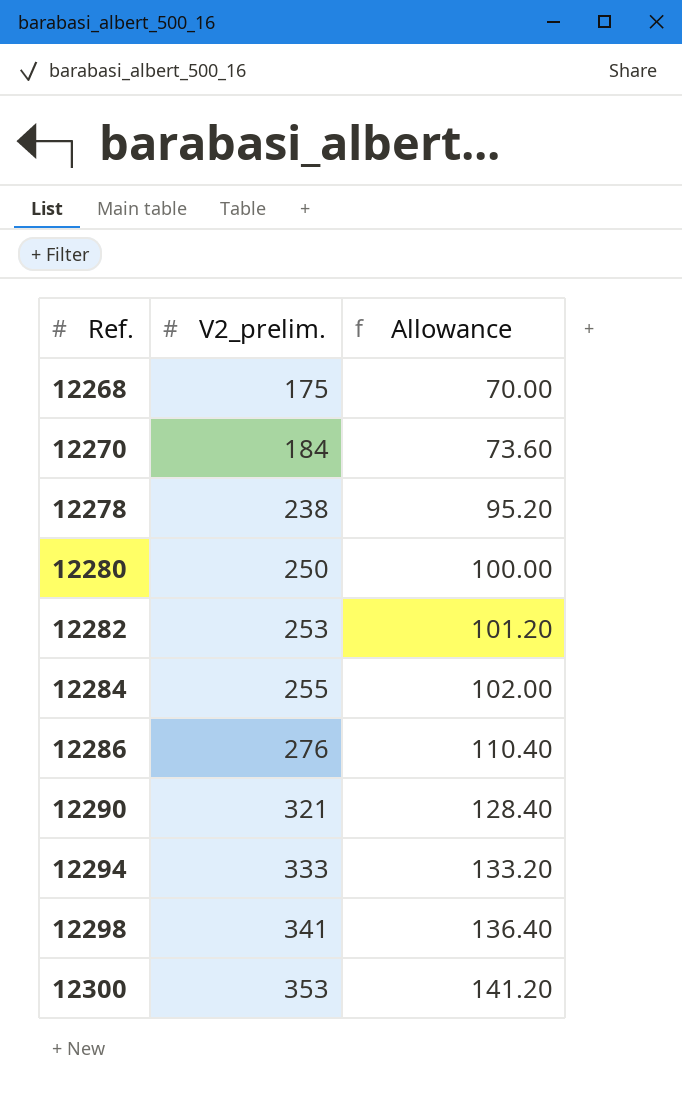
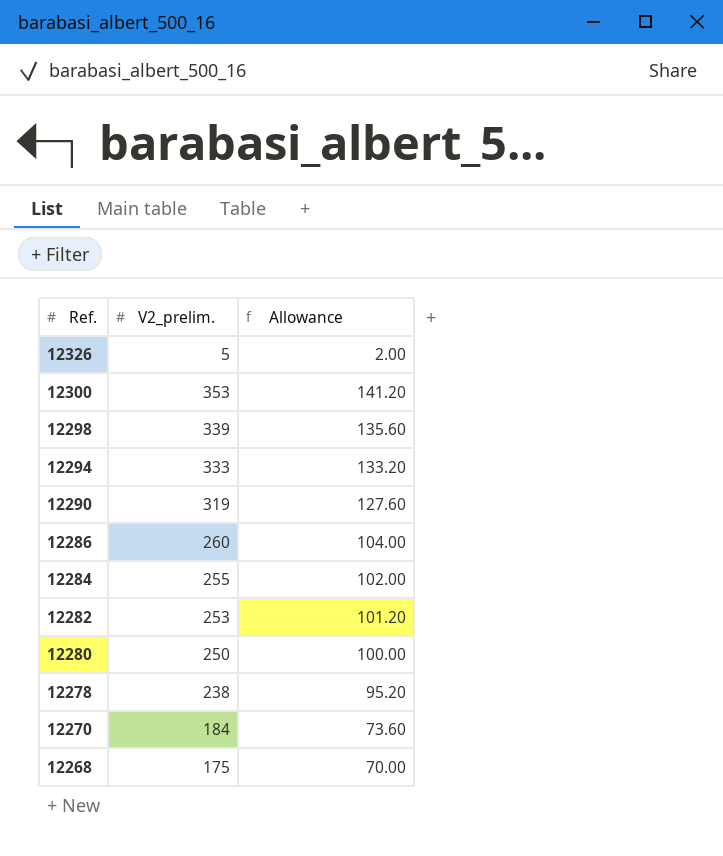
row order: Ref. ascending -> Ref. descending
row 12326: none -> 5 | 2.00
12298 | V2_prelim.: 341 -> 339
12298 | Allowance: 136.40 -> 135.60
12290 | V2_prelim.: 321 -> 319
12290 | Allowance: 128.40 -> 127.60
12286 | V2_prelim.: 276 -> 260
12286 | Allowance: 110.40 -> 104.00

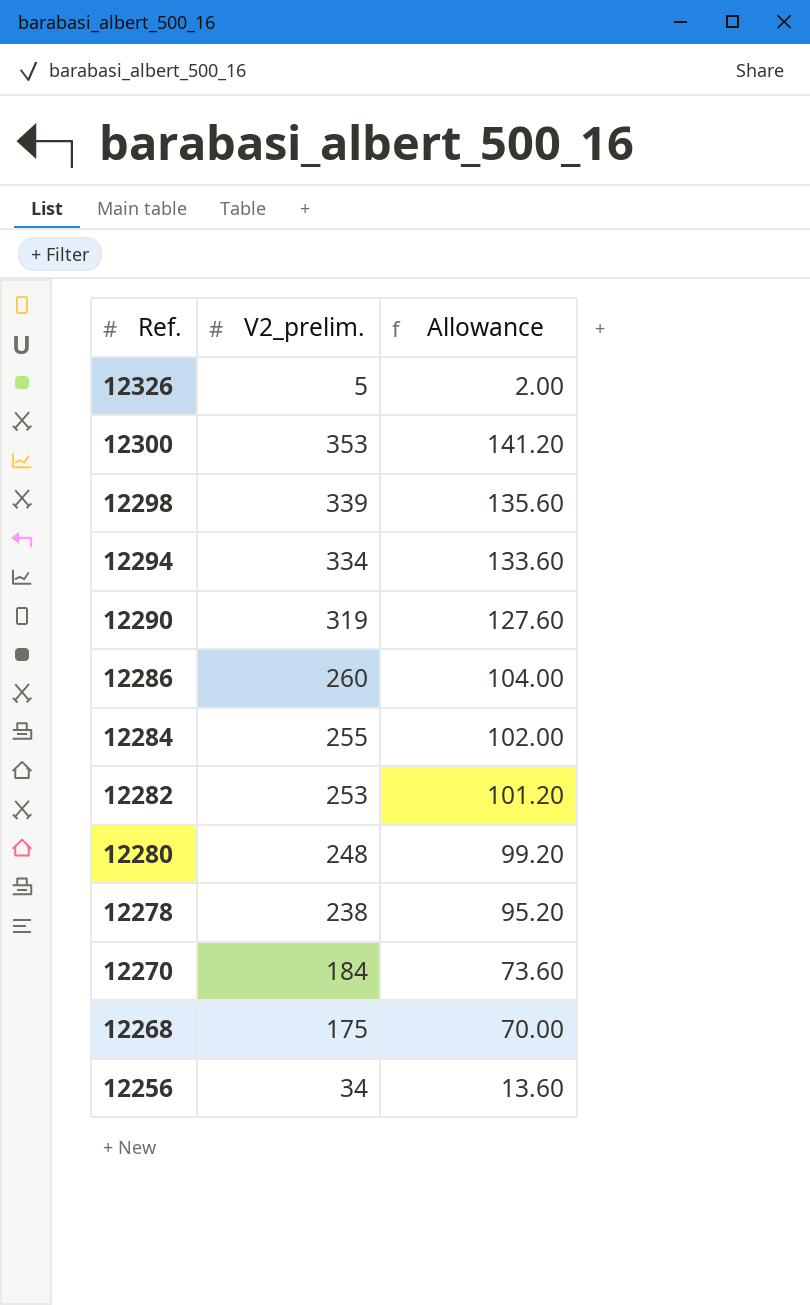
12294 | V2_prelim.: 333 -> 334
12294 | Allowance: 133.20 -> 133.60
12280 | V2_prelim.: 250 -> 248
12280 | Allowance: 100.00 -> 99.20
row 12256: none -> 34 | 13.60

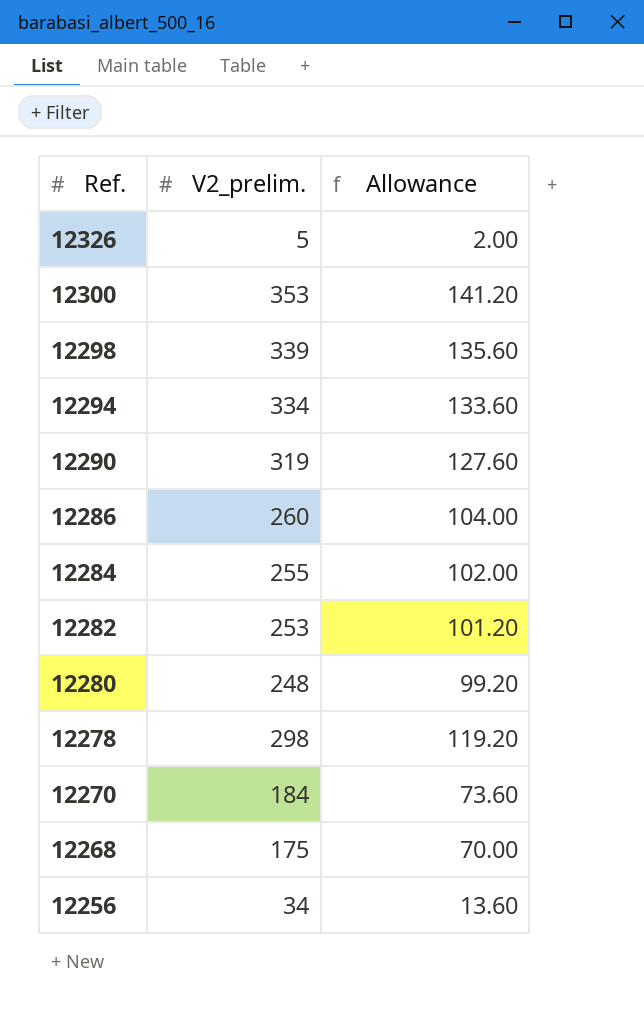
12278 | V2_prelim.: 238 -> 298
12278 | Allowance: 95.20 -> 119.20

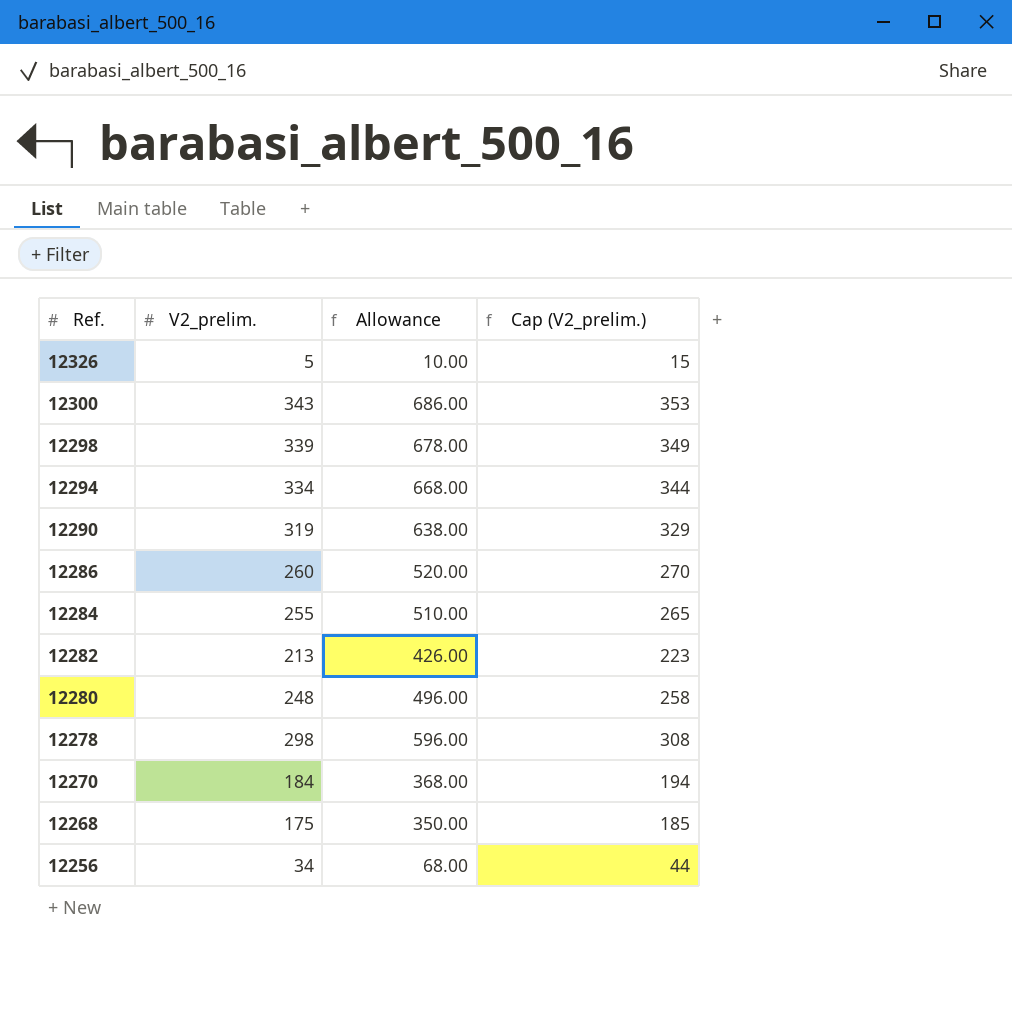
column Allowance | formula: [V2_prelim.] * 0.4 -> [V2_prelim.] * 2
column Cap (V2_prelim.) | formula: none -> [V2_prelim.] + 10
12300 | V2_prelim.: 353 -> 343
12282 | V2_prelim.: 253 -> 213

